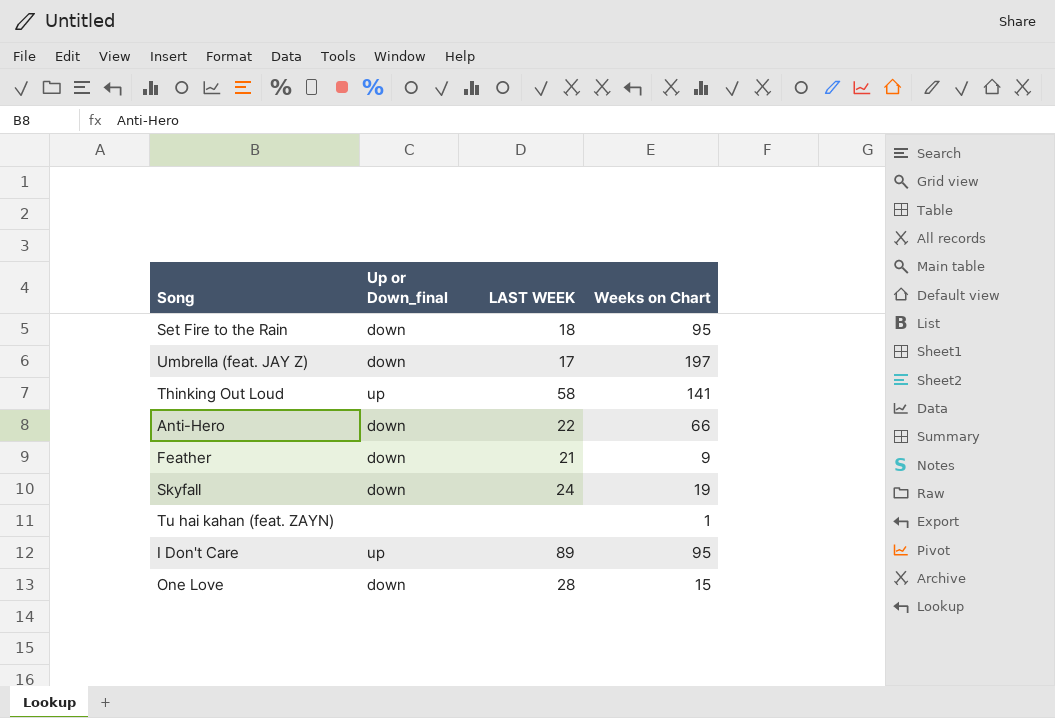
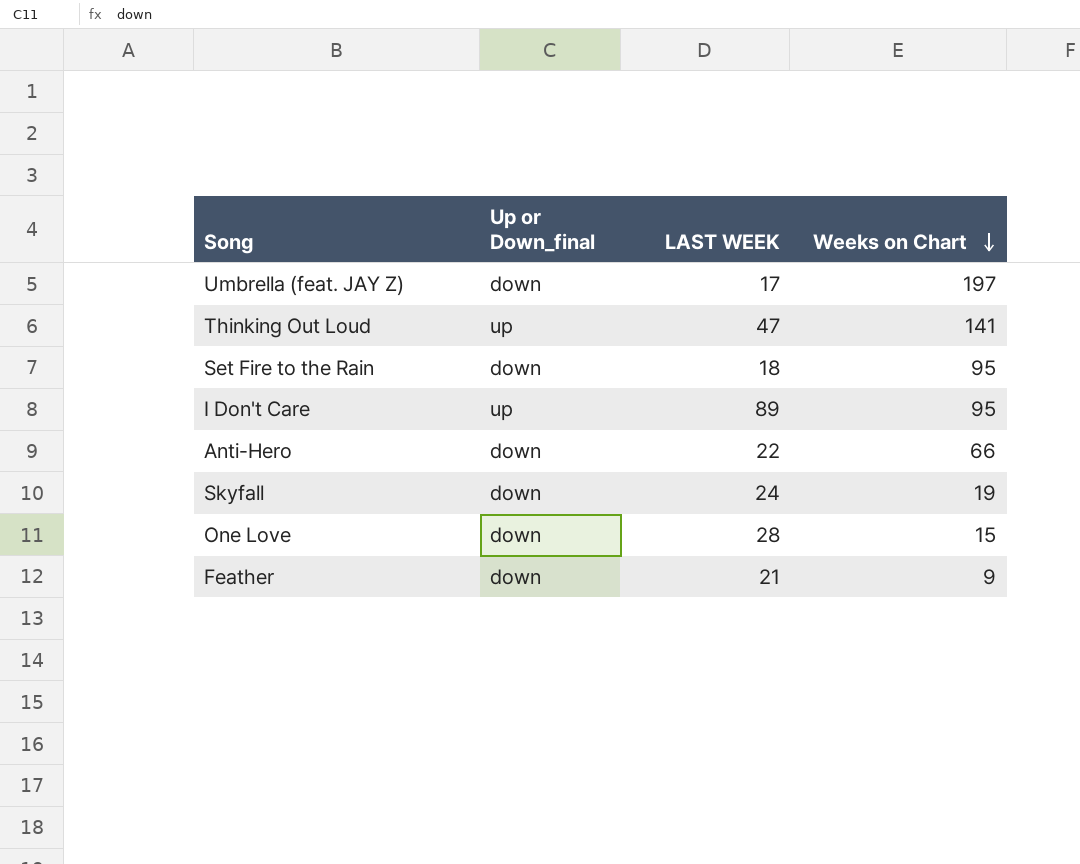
row order: none -> Weeks on Chart descending
row Tu hai kahan (feat. ZAYN): none | none | 1 -> none
Thinking Out Loud | LAST WEEK: 58 -> 47

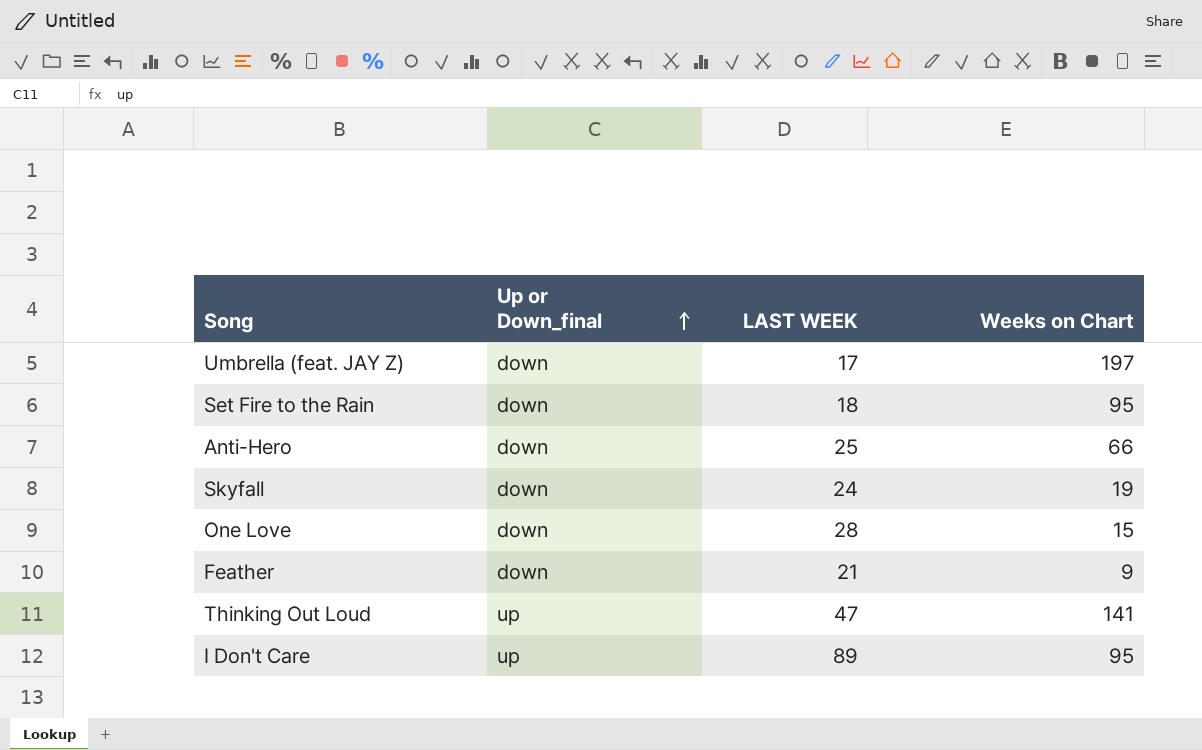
row order: Weeks on Chart descending -> Up or Down_final ascending
Anti-Hero | LAST WEEK: 22 -> 25

